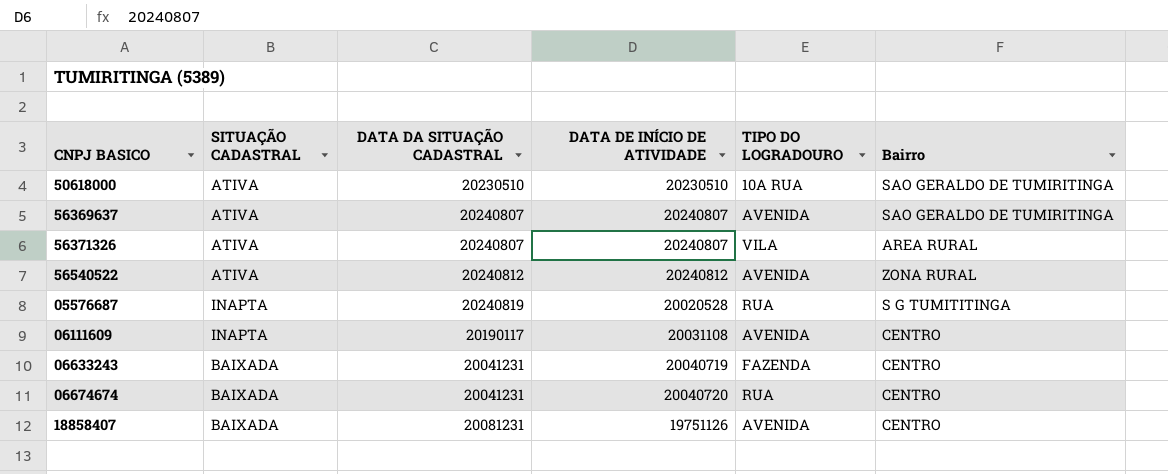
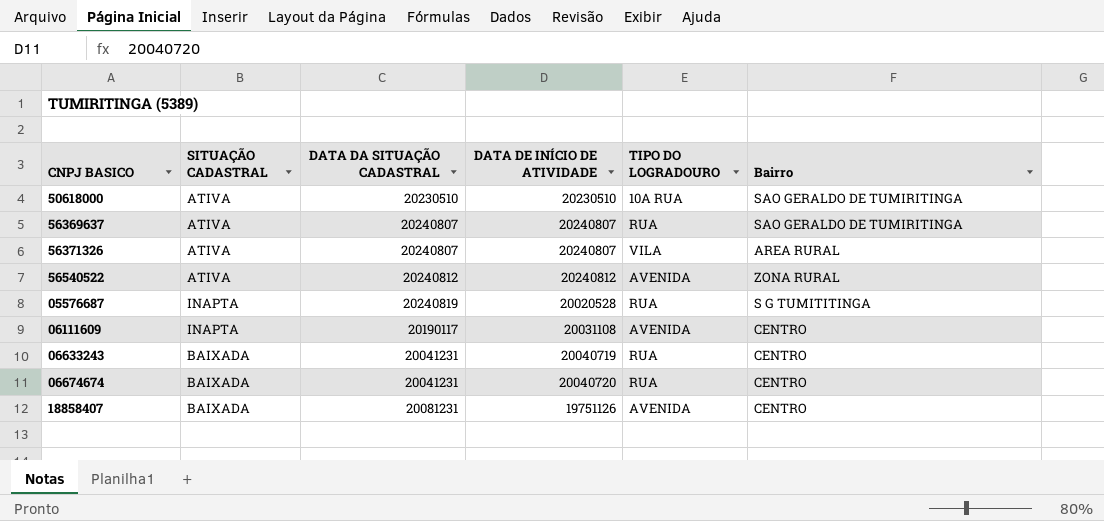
56369637 | TIPO DO LOGRADOURO: AVENIDA -> RUA
06633243 | TIPO DO LOGRADOURO: FAZENDA -> RUA

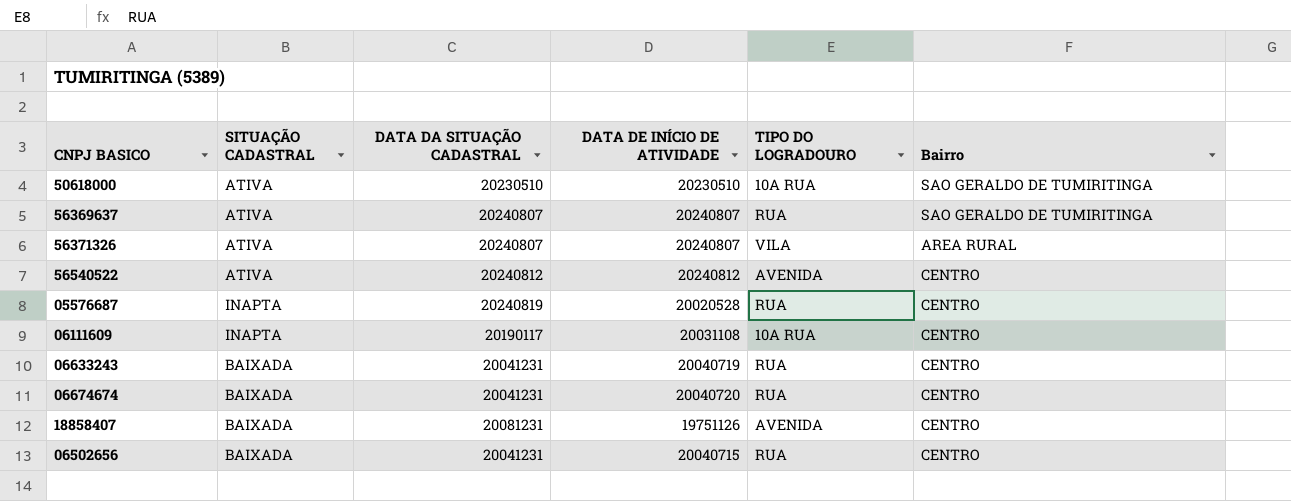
56540522 | Bairro: ZONA RURAL -> CENTRO
05576687 | Bairro: S G TUMITITINGA -> CENTRO
06111609 | TIPO DO LOGRADOURO: AVENIDA -> 10A RUA
row 06502656: none -> BAIXADA | 20041231 | 20040715 | RUA | CENTRO

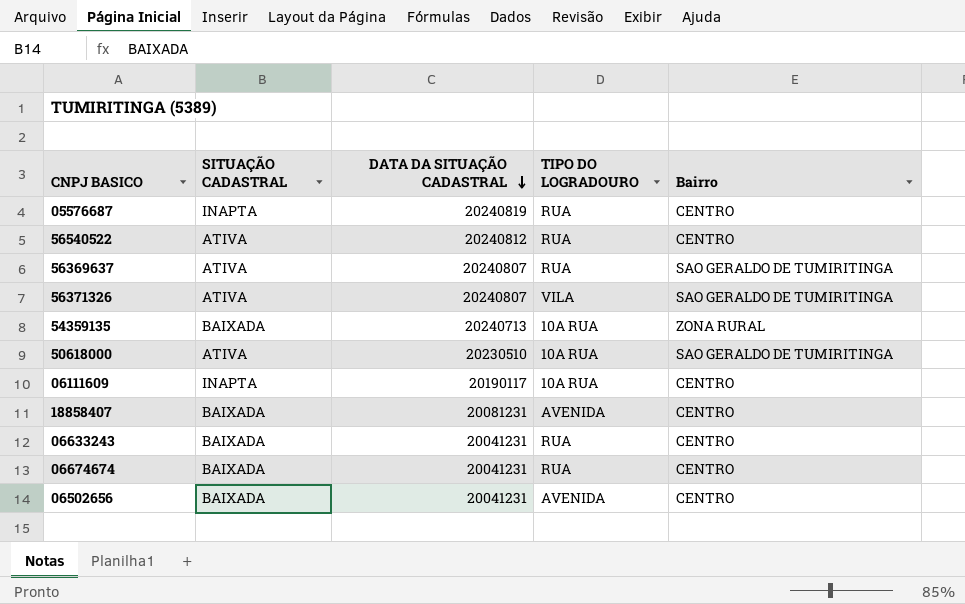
row order: none -> DATA DA SITUAÇÃO CADASTRAL descending
column DATA DE INÍCIO DE ATIVIDADE | position: 4 -> none
56540522 | TIPO DO LOGRADOURO: AVENIDA -> RUA
56371326 | Bairro: AREA RURAL -> SAO GERALDO DE TUMIRITINGA
row 54359135: none -> BAIXADA | 20240713 | 10A RUA | ZONA RURAL
06502656 | TIPO DO LOGRADOURO: RUA -> AVENIDA

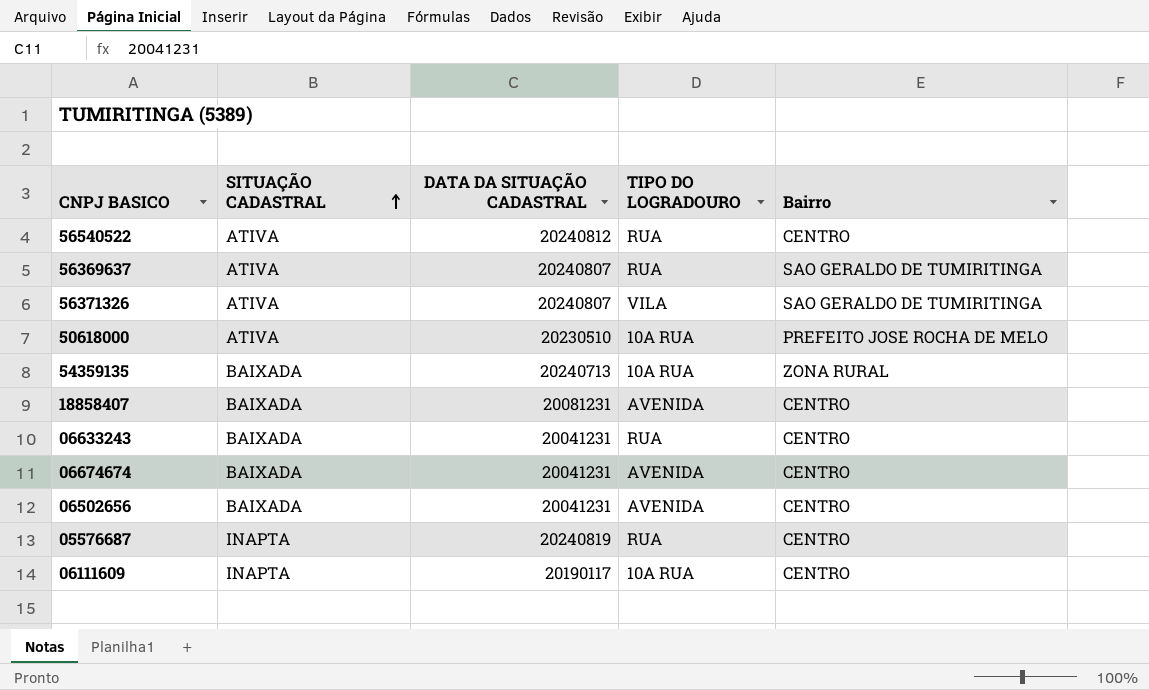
row order: DATA DA SITUAÇÃO CADASTRAL descending -> SITUAÇÃO CADASTRAL ascending
50618000 | Bairro: SAO GERALDO DE TUMIRITINGA -> PREFEITO JOSE ROCHA DE MELO
06674674 | TIPO DO LOGRADOURO: RUA -> AVENIDA

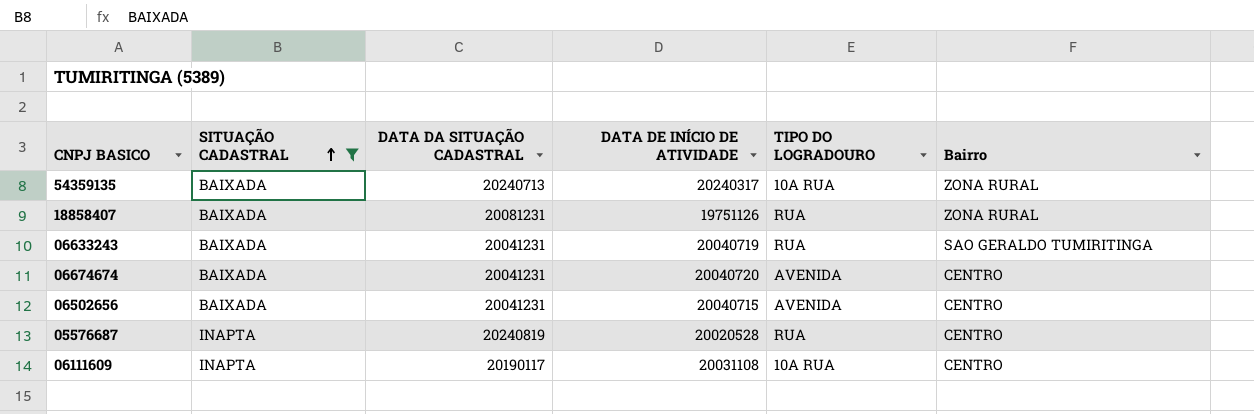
filter: none -> SITUAÇÃO CADASTRAL != ATIVA
column DATA DE INÍCIO DE ATIVIDADE | position: none -> 4
18858407 | TIPO DO LOGRADOURO: AVENIDA -> RUA
18858407 | Bairro: CENTRO -> ZONA RURAL
06633243 | Bairro: CENTRO -> SAO GERALDO TUMIRITINGA

